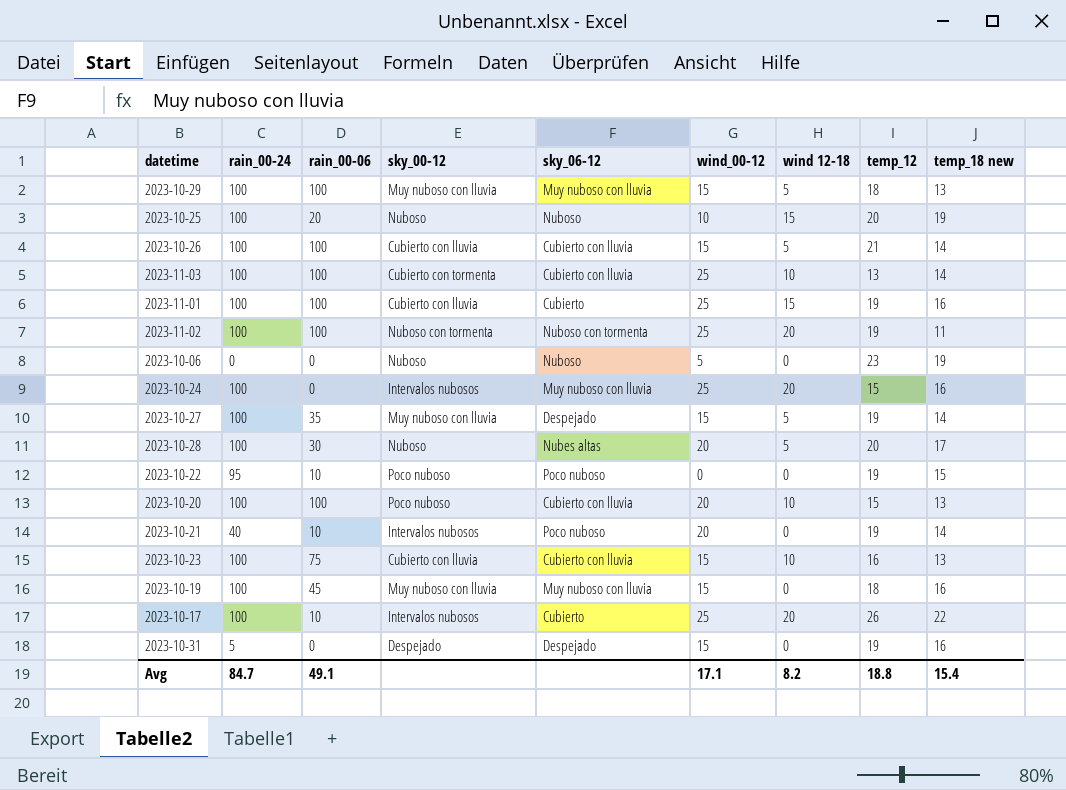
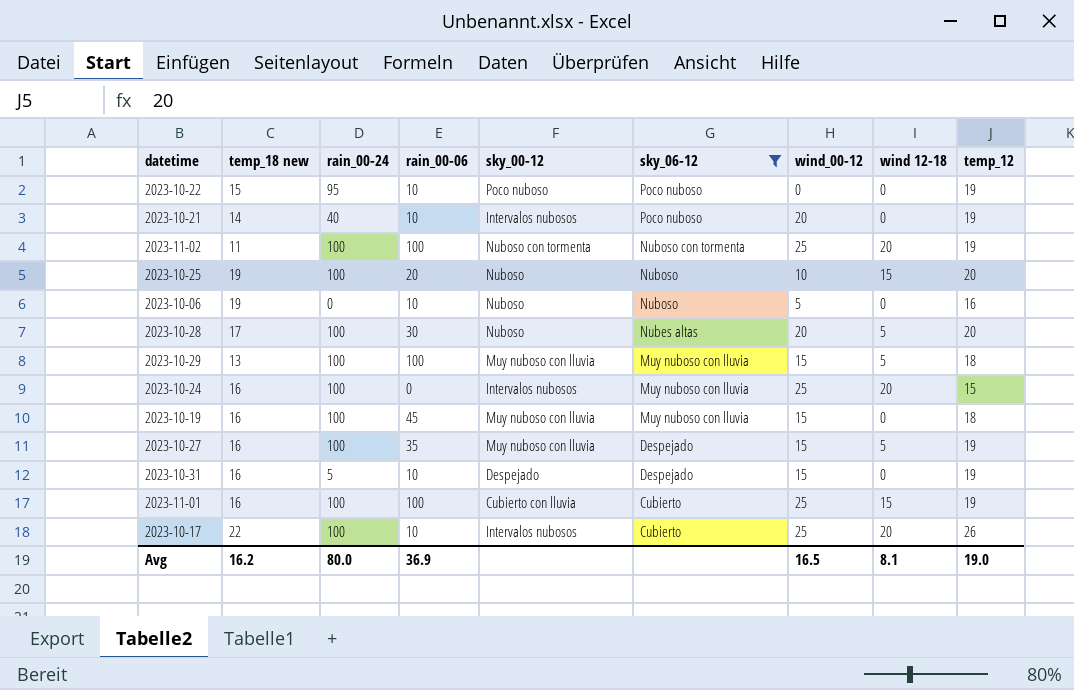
filter: none -> sky_06-12 != Cubierto con lluvia
row order: none -> sky_06-12 descending
column temp_18 new | position: 9 -> 2
2023-10-06 | rain_00-06: 0 -> 10
2023-10-06 | temp_12: 23 -> 16
2023-10-27 | temp_18 new: 14 -> 16
2023-10-31 | rain_00-06: 0 -> 10
Avg | temp_18 new: 15.4 -> 16.2
Avg | rain_00-24: 84.7 -> 80.0
Avg | rain_00-06: 49.1 -> 36.9
Avg | wind_00-12: 17.1 -> 16.5
Avg | wind 12-18: 8.2 -> 8.1
Avg | temp_12: 18.8 -> 19.0

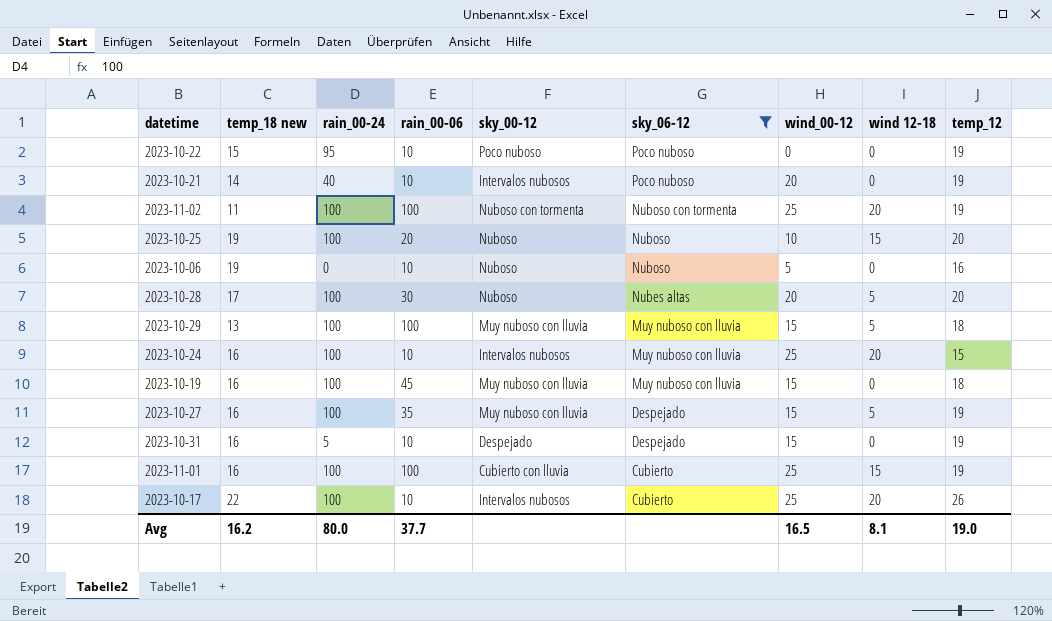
2023-10-24 | rain_00-06: 0 -> 10
Avg | rain_00-06: 36.9 -> 37.7

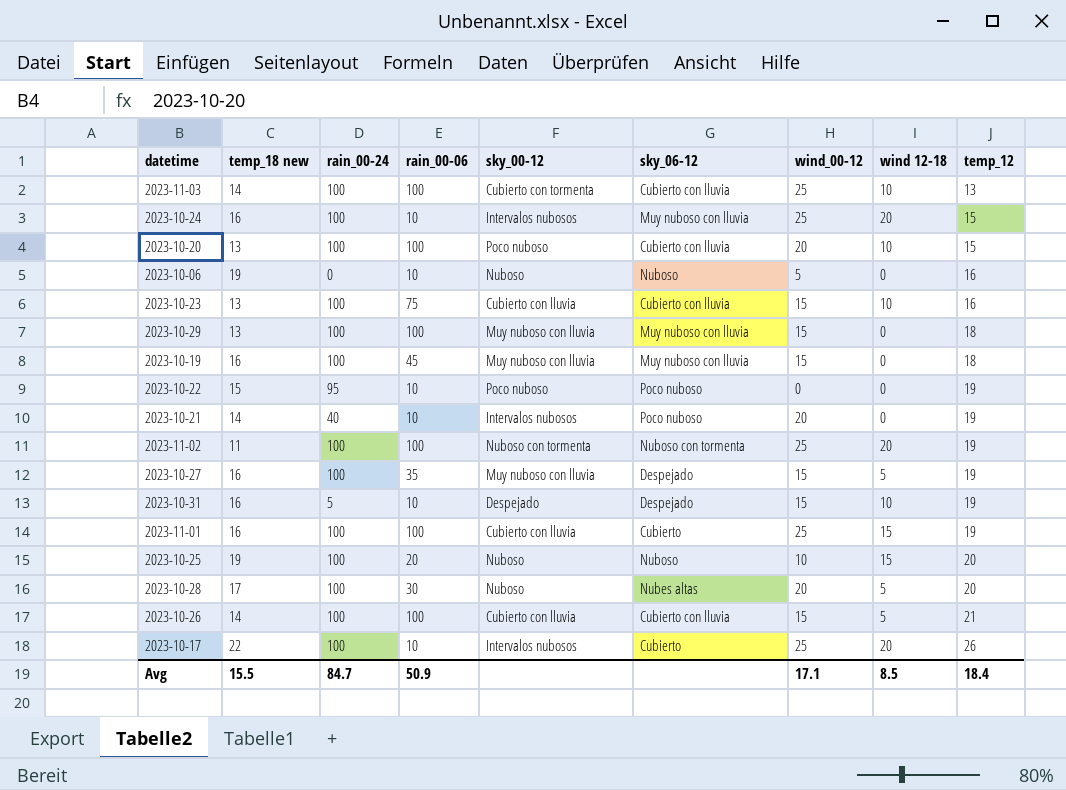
filter: sky_06-12 != Cubierto con lluvia -> none
row order: sky_06-12 descending -> temp_12 ascending
2023-10-29 | wind 12-18: 5 -> 0
2023-10-31 | wind 12-18: 0 -> 10
Avg | temp_18 new: 16.2 -> 15.5
Avg | rain_00-24: 80.0 -> 84.7
Avg | rain_00-06: 37.7 -> 50.9
Avg | wind_00-12: 16.5 -> 17.1
Avg | wind 12-18: 8.1 -> 8.5
Avg | temp_12: 19.0 -> 18.4

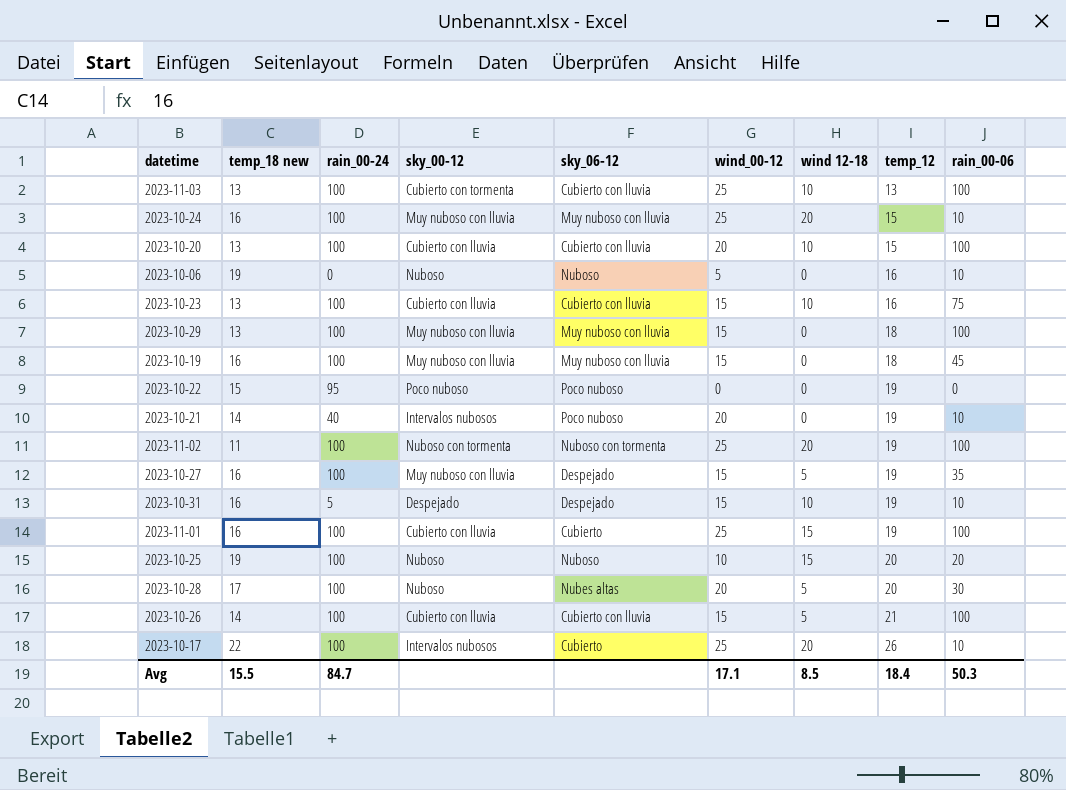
column rain_00-06 | position: 4 -> 9
2023-11-03 | temp_18 new: 14 -> 13
2023-10-24 | sky_00-12: Intervalos nubosos -> Muy nuboso con lluvia
2023-10-20 | sky_00-12: Poco nuboso -> Cubierto con lluvia
2023-10-22 | rain_00-06: 10 -> 0
Avg | rain_00-06: 50.9 -> 50.3

